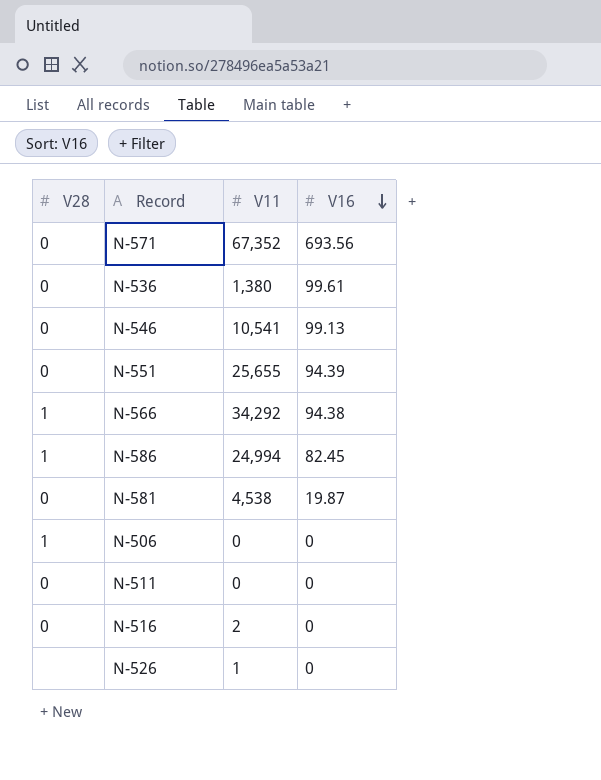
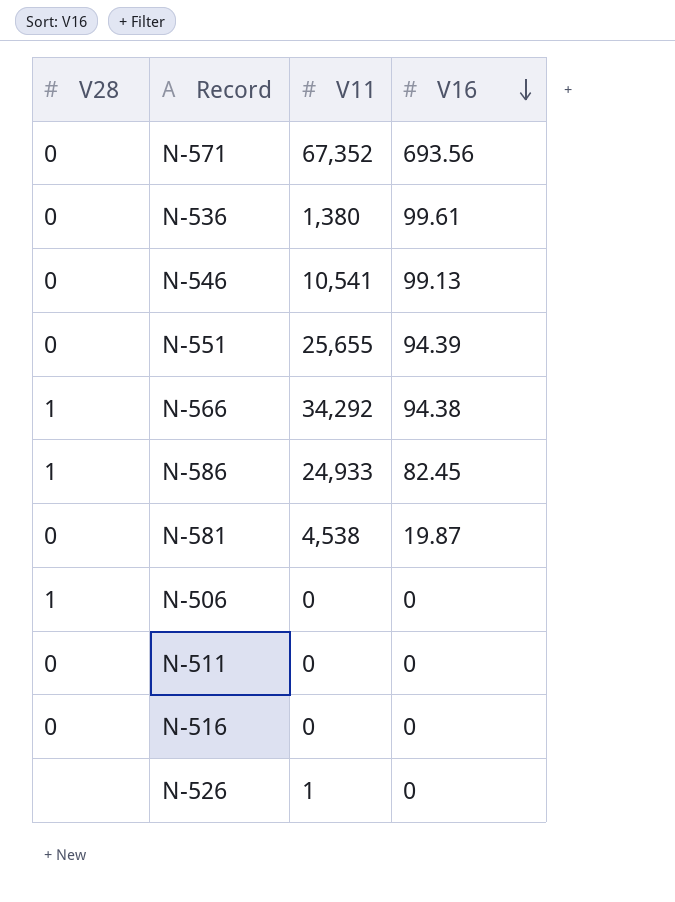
N-586 | V11: 24,994 -> 24,933
N-516 | V11: 2 -> 0

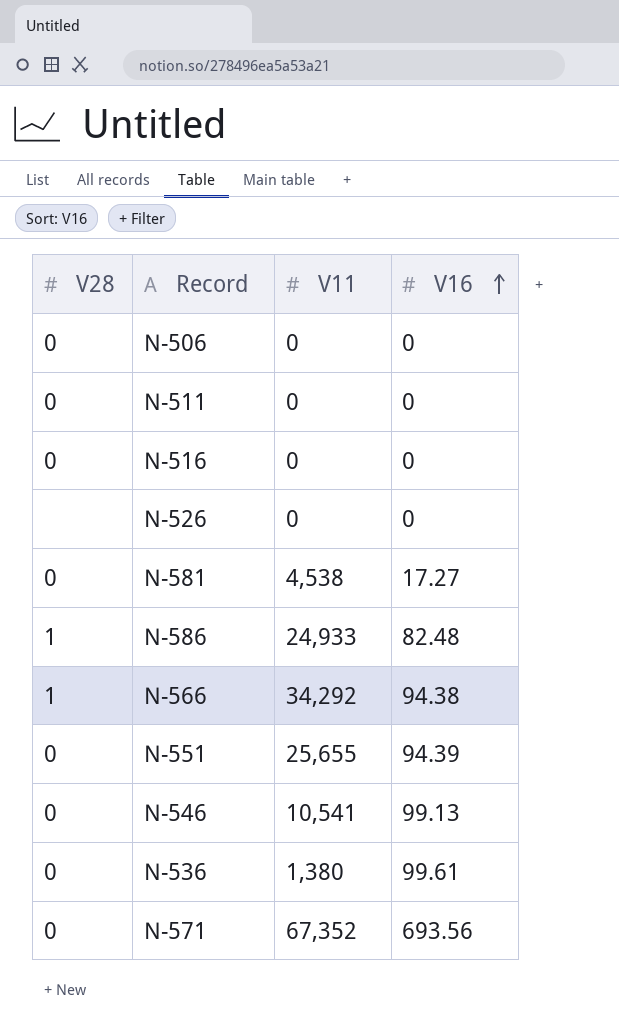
row order: V16 descending -> V16 ascending
N-506 | V28: 1 -> 0
N-526 | V11: 1 -> 0
N-581 | V16: 19.87 -> 17.27
N-586 | V16: 82.45 -> 82.48

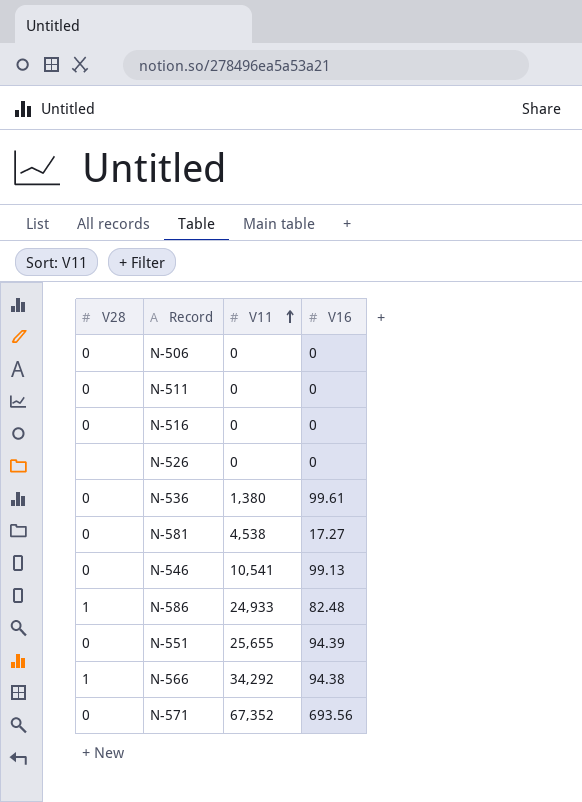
row order: V16 ascending -> V11 ascending

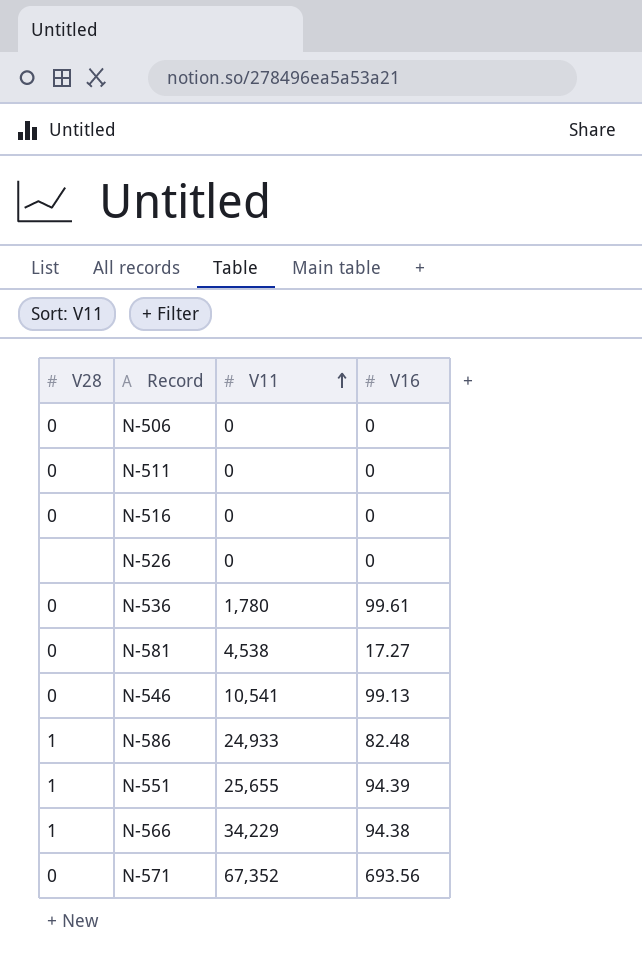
N-536 | V11: 1,380 -> 1,780
N-551 | V28: 0 -> 1
N-566 | V11: 34,292 -> 34,229

